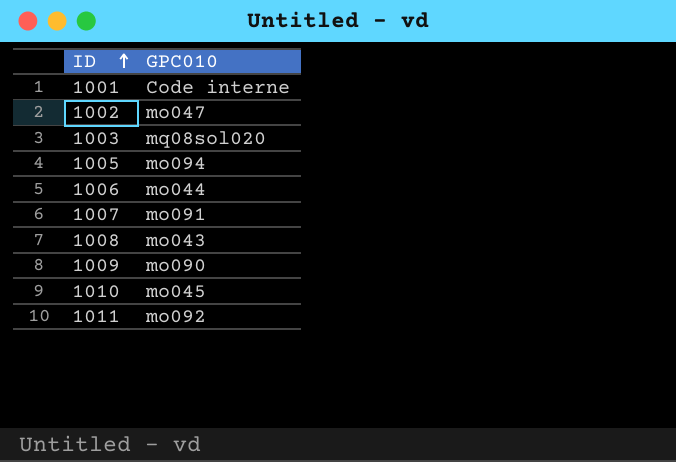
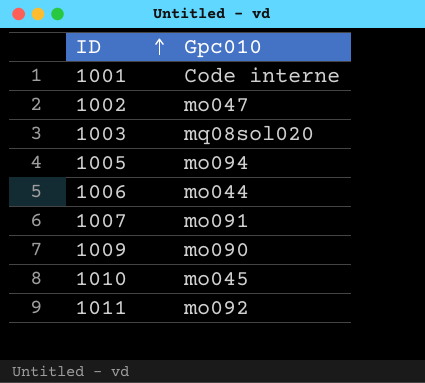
column name: GPC010 -> Gpc010
row 1008: mo043 -> none

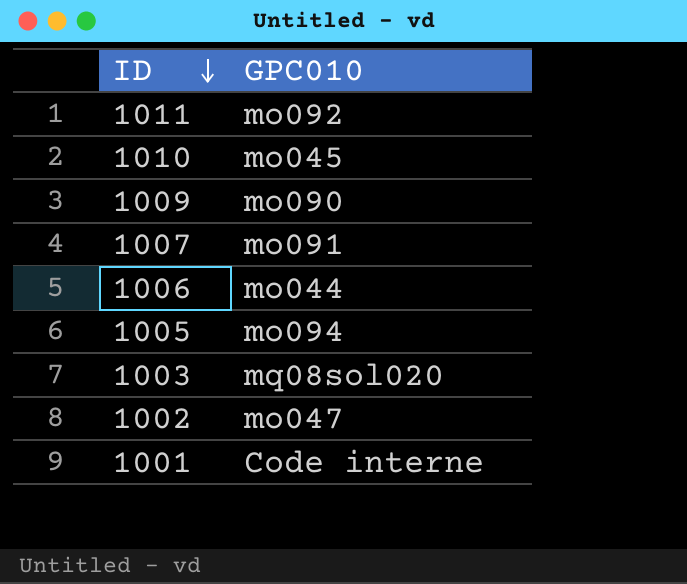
row order: ID ascending -> ID descending
column name: Gpc010 -> GPC010

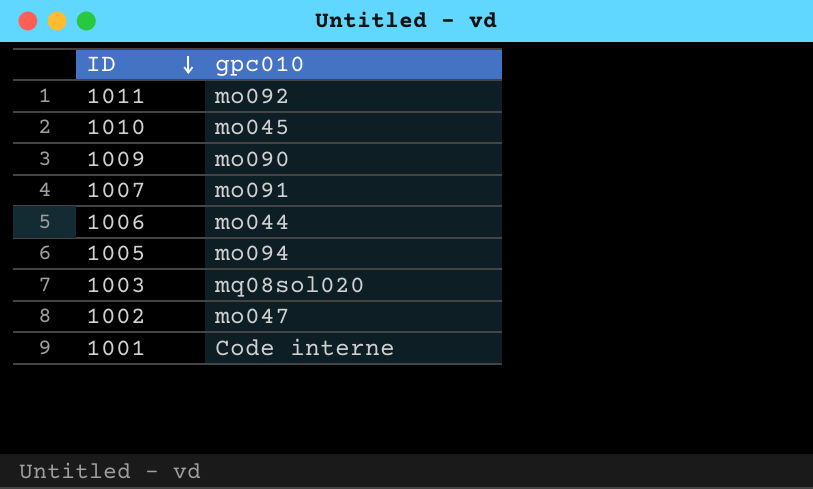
column name: GPC010 -> gpc010

